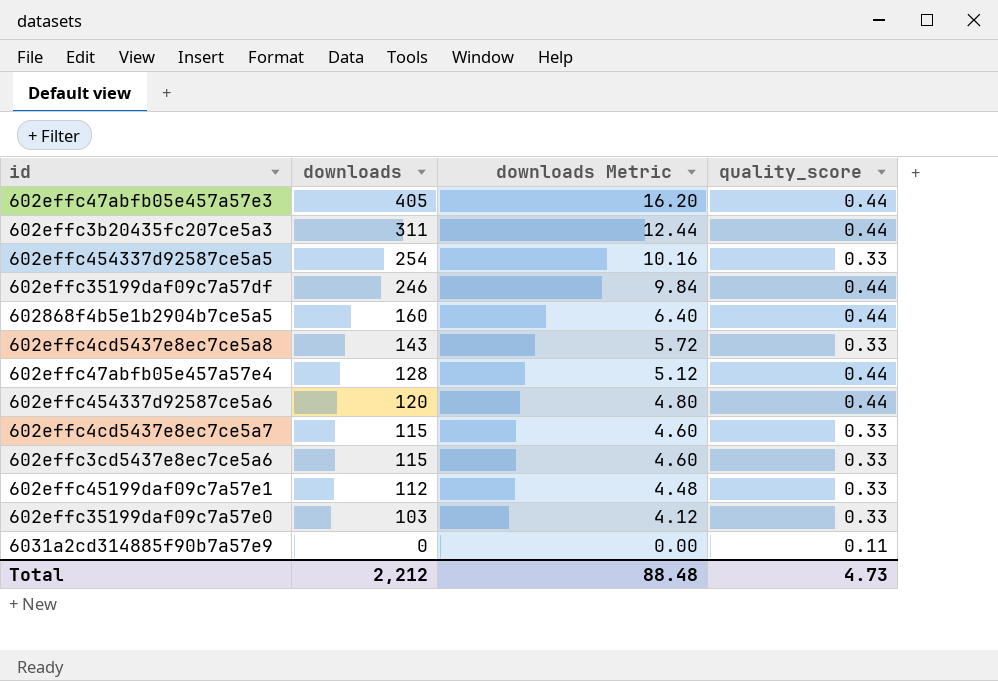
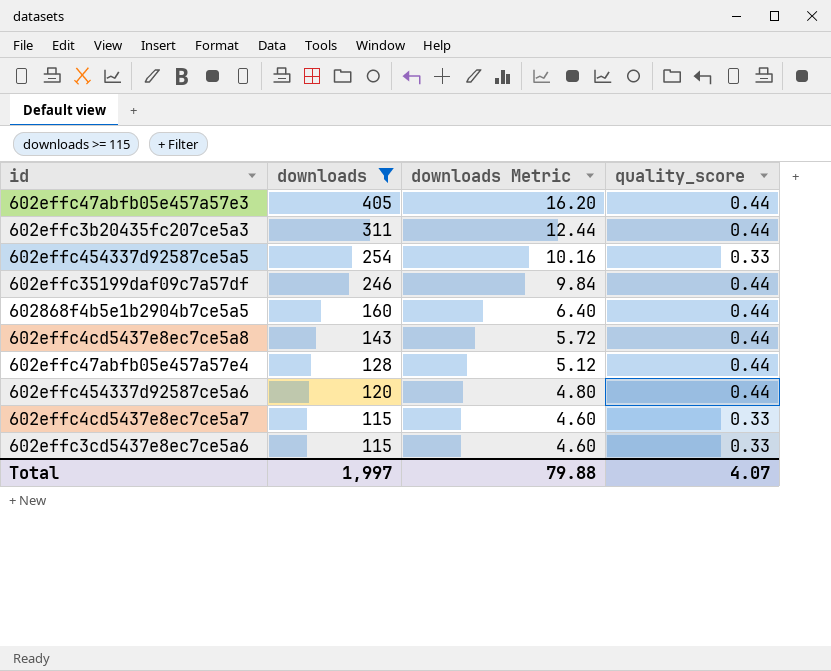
filter: none -> downloads >= 115
602effc4cd5437e8ec7ce5a8 | quality_score: 0.33 -> 0.44
Total | downloads: 2,212 -> 1,997
Total | downloads Metric: 88.48 -> 79.88
Total | quality_score: 4.73 -> 4.07

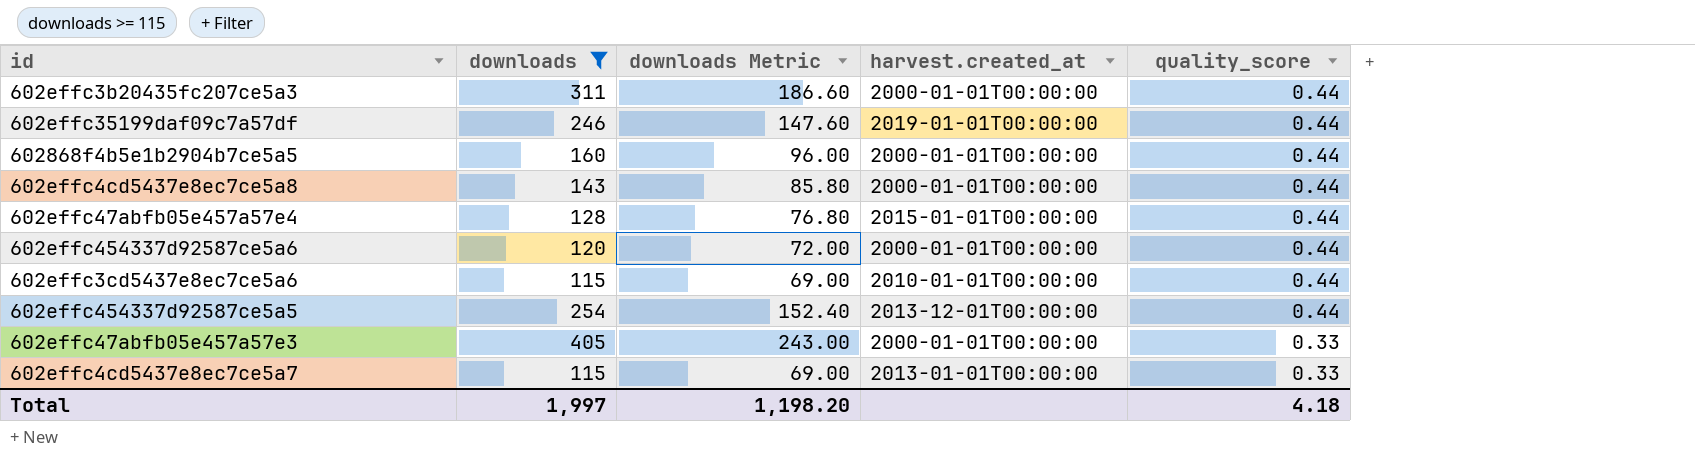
row order: downloads descending -> quality_score descending
column downloads Metric | formula: [downloads] * 0.04 -> [downloads] * 0.6
column harvest.created_at | position: none -> 4
602effc3cd5437e8ec7ce5a6 | quality_score: 0.33 -> 0.44
602effc454337d92587ce5a5 | quality_score: 0.33 -> 0.44
602effc47abfb05e457a57e3 | quality_score: 0.44 -> 0.33
Total | downloads Metric: 79.88 -> 1,198.20
Total | quality_score: 4.07 -> 4.18

